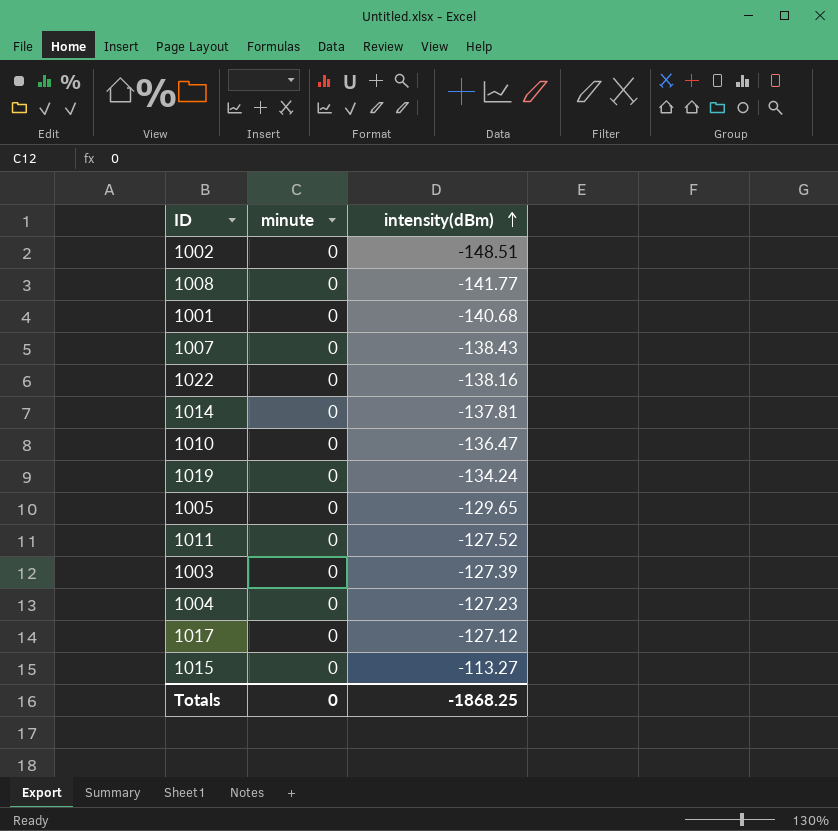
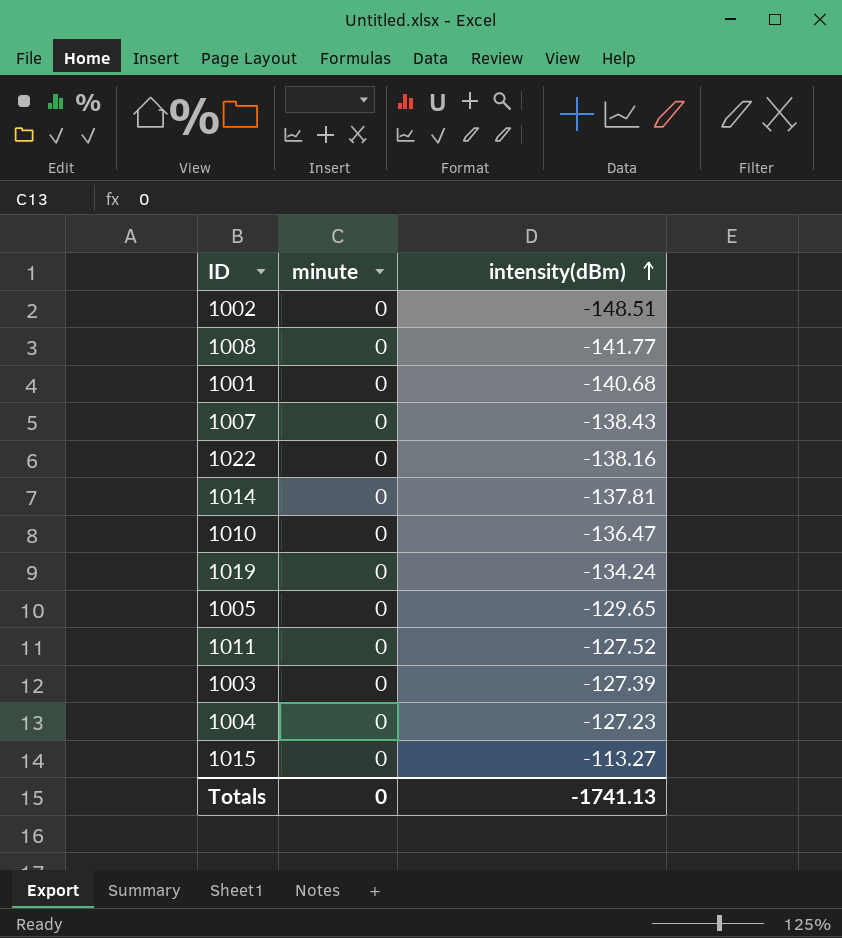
row 1017: 0 | -127.12 -> none
Totals | intensity(dBm): -1868.25 -> -1741.13

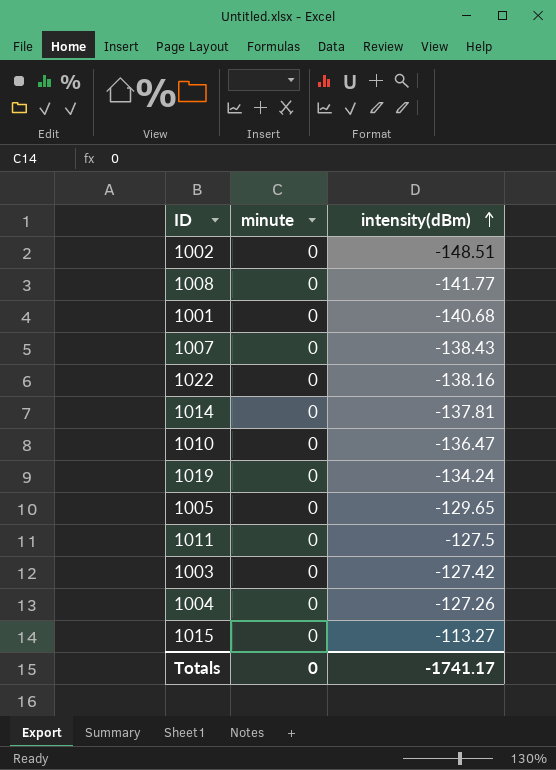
1011 | intensity(dBm): -127.52 -> -127.5
1003 | intensity(dBm): -127.39 -> -127.42
1004 | intensity(dBm): -127.23 -> -127.26
Totals | intensity(dBm): -1741.13 -> -1741.17

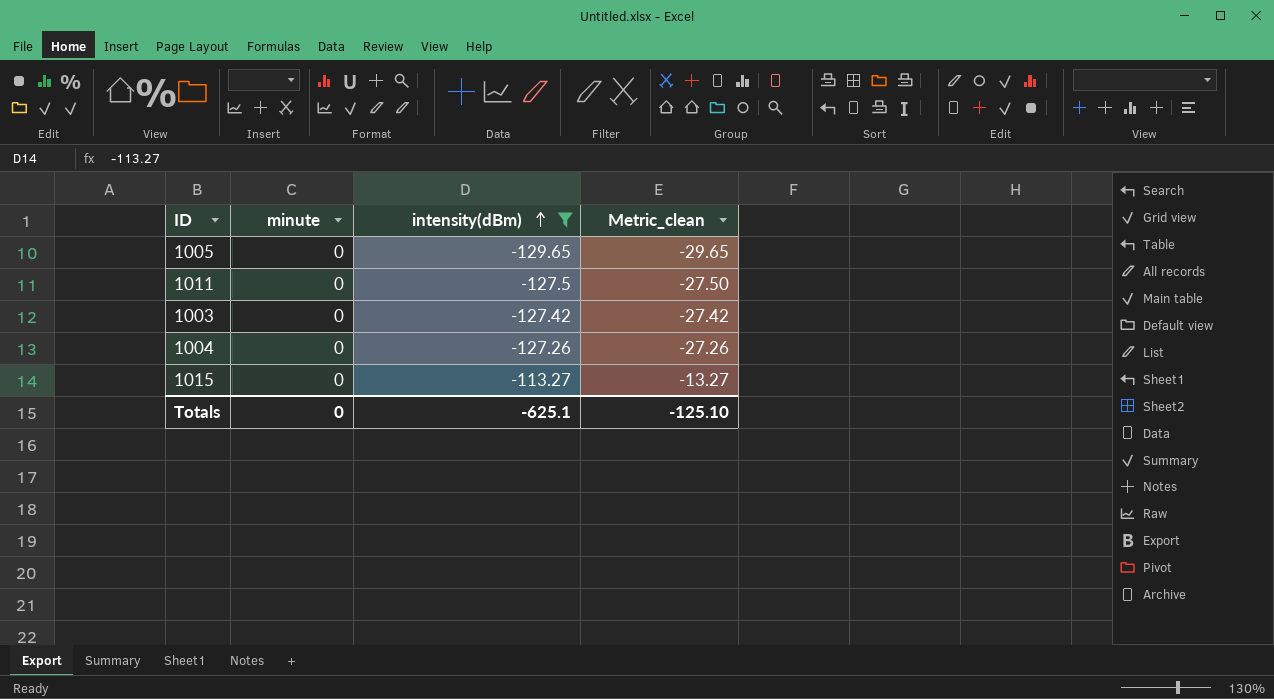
filter: none -> intensity(dBm) >= -129.65
column Metric_clean | formula: none -> [intensity(dBm)] + 100
Totals | intensity(dBm): -1741.17 -> -625.1

